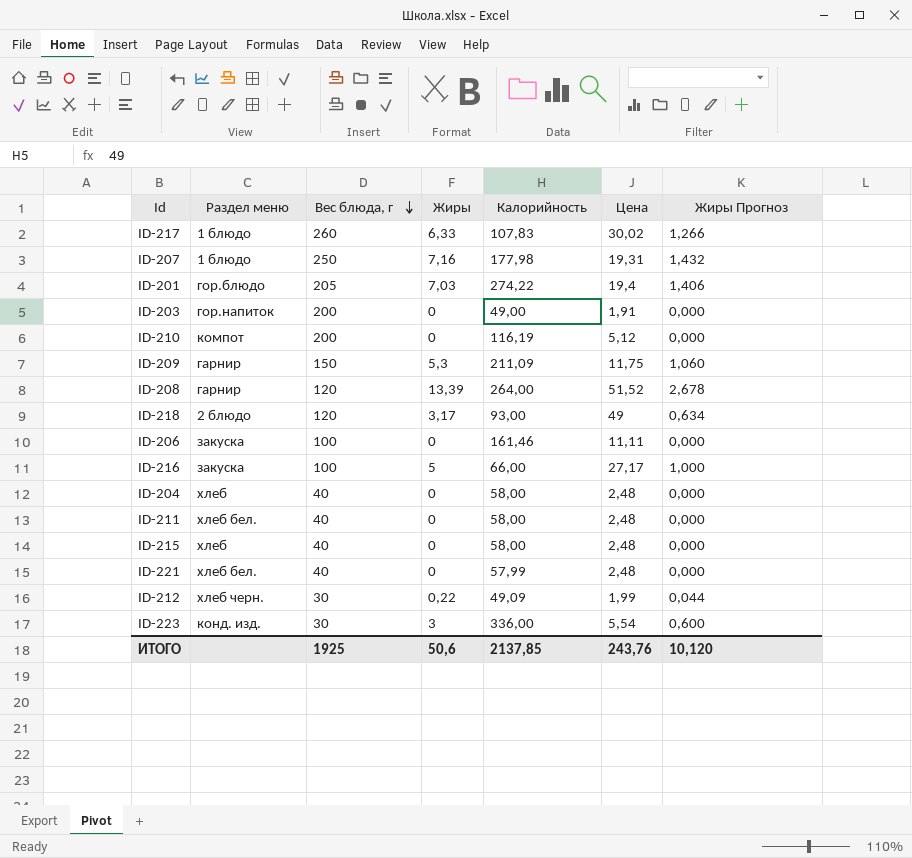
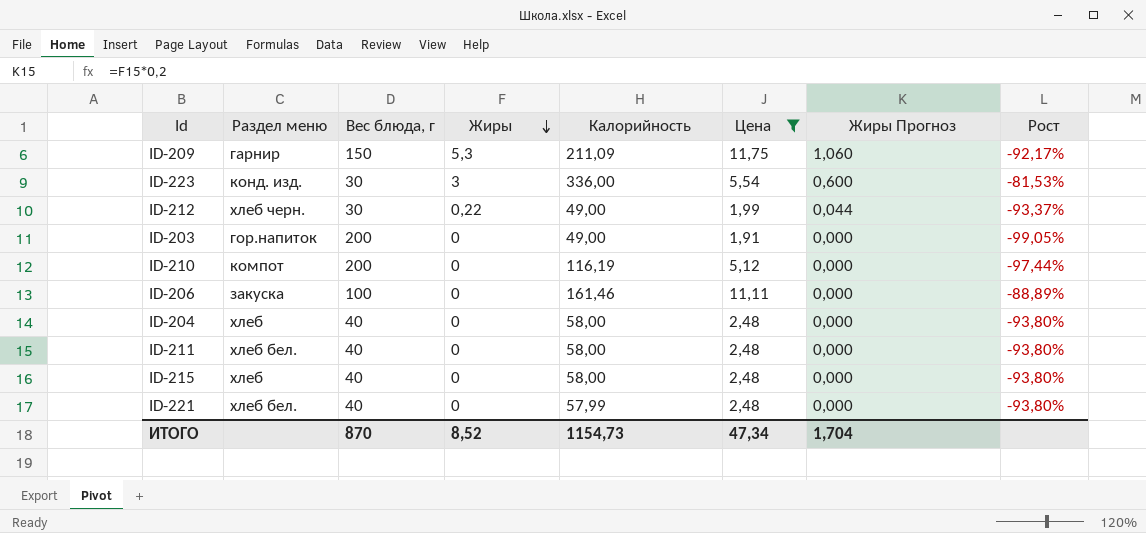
filter: none -> Цена <= 11,75
row order: Вес блюда, г descending -> Жиры descending
column Рост | formula: none -> ([Цена] - [Вес блюда, г]) / [Вес блюда, г]
ID-212 | Калорийность: 49,09 -> 49,00
ИТОГО | Вес блюда, г: 1925 -> 870
ИТОГО | Жиры: 50,6 -> 8,52
ИТОГО | Калорийность: 2137,85 -> 1154,73
ИТОГО | Цена: 243,76 -> 47,34
ИТОГО | Жиры Прогноз: 10,120 -> 1,704

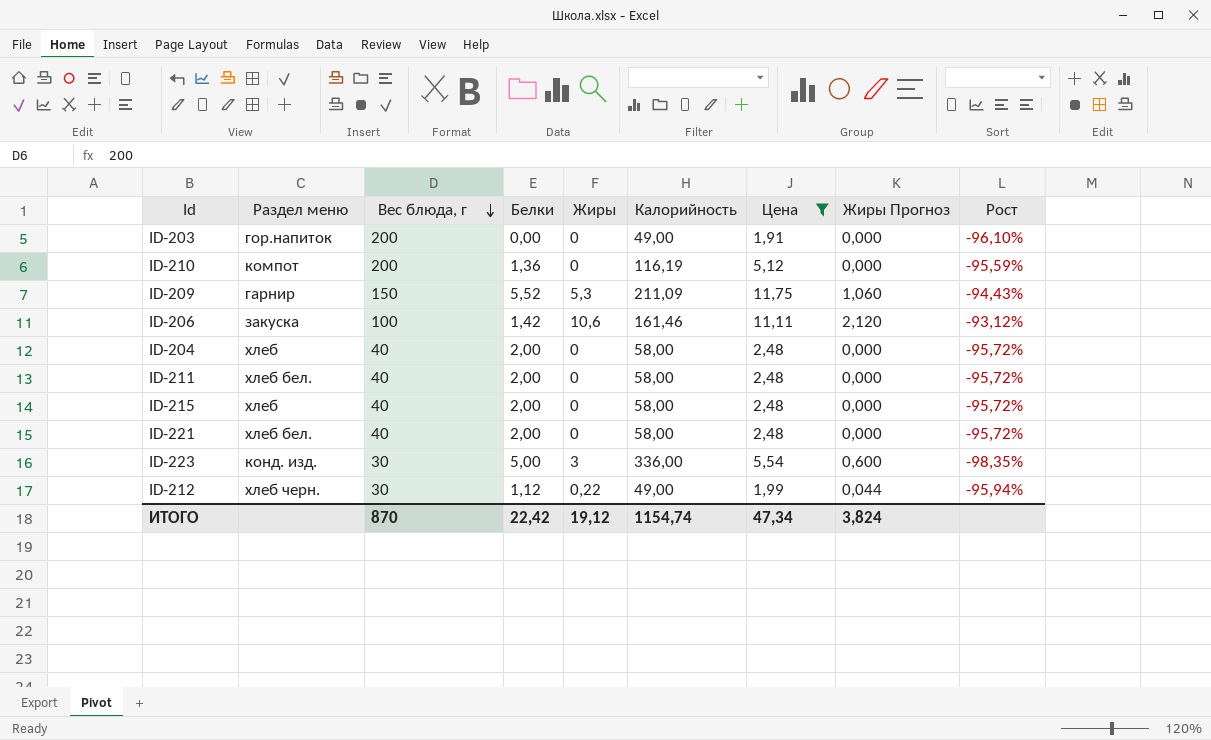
row order: Жиры descending -> Вес блюда, г descending
column Белки | position: none -> 4
column Рост | formula: ([Цена] - [Вес блюда, г]) / [Вес блюда, г] -> ([Цена] - [Калорийность]) / [Калорийность]
ID-206 | Жиры: 0 -> 10,6
ID-206 | Жиры Прогноз: 0,000 -> 2,120
ID-221 | Калорийность: 57,99 -> 58,00
ИТОГО | Жиры: 8,52 -> 19,12
ИТОГО | Калорийность: 1154,73 -> 1154,74
ИТОГО | Жиры Прогноз: 1,704 -> 3,824

